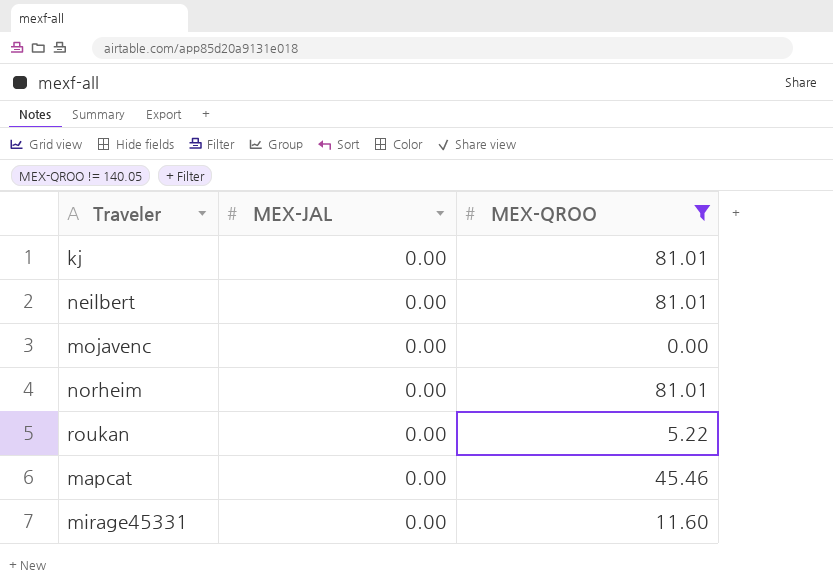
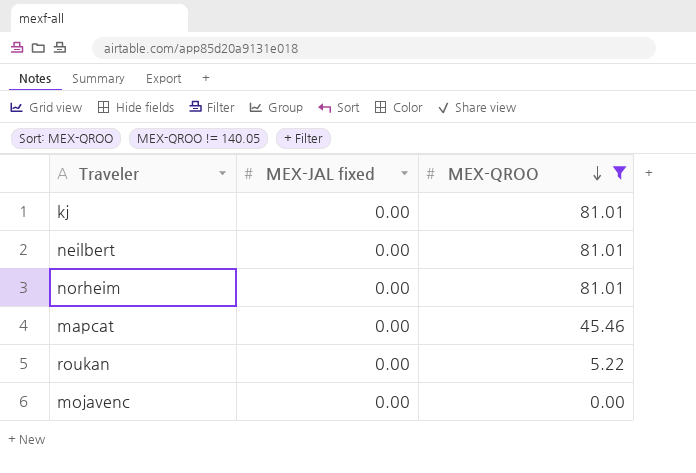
row order: none -> MEX-QROO descending
column name: MEX-JAL -> MEX-JAL fixed
row mirage45331: 0.00 | 11.60 -> none

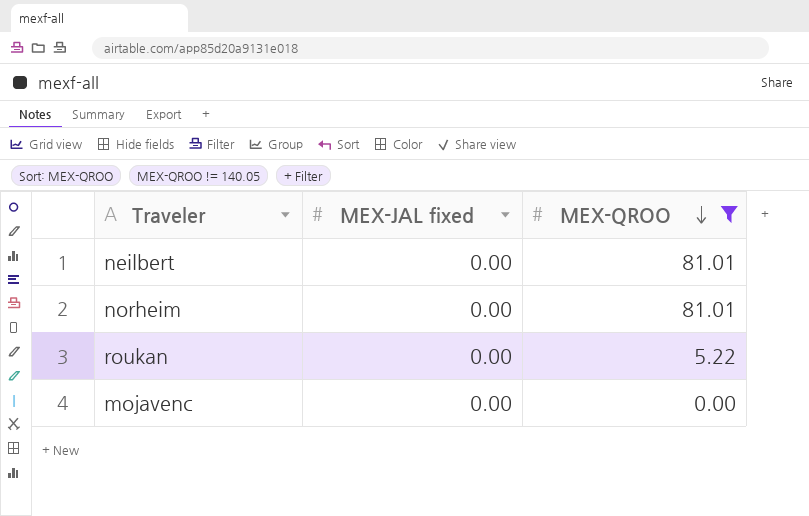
row kj: 0.00 | 81.01 -> none
row mapcat: 0.00 | 45.46 -> none

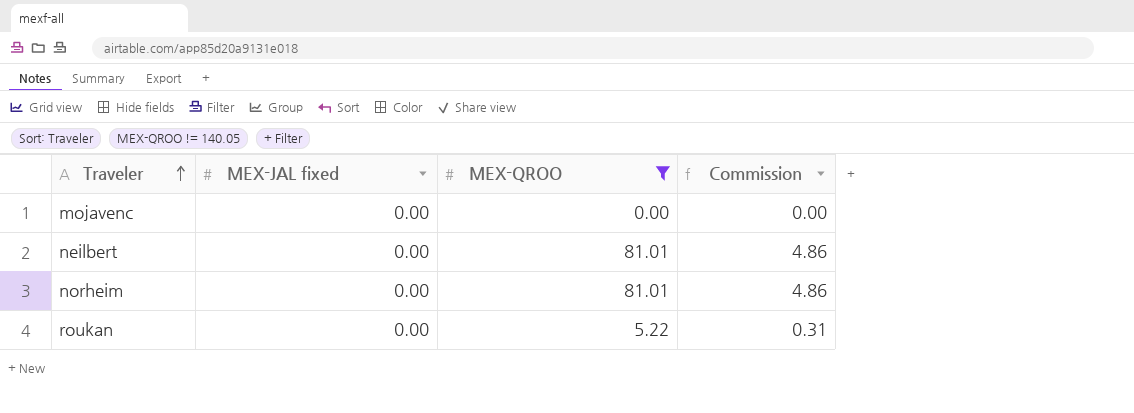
row order: MEX-QROO descending -> Traveler ascending
column Commission | formula: none -> [MEX-QROO] * 0.06

